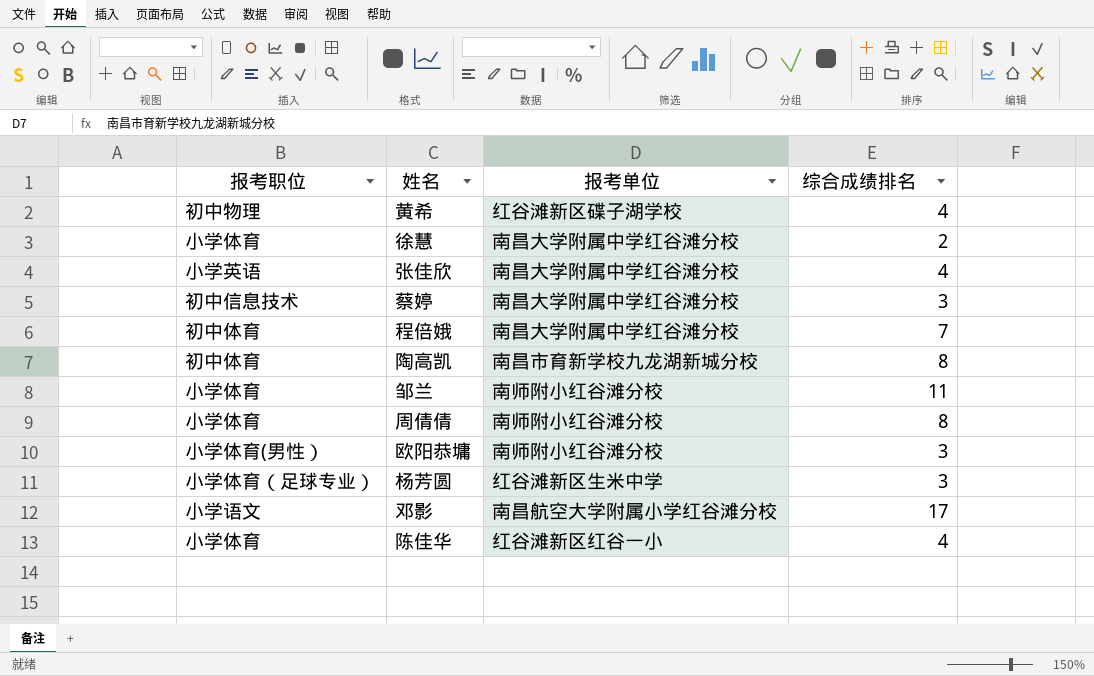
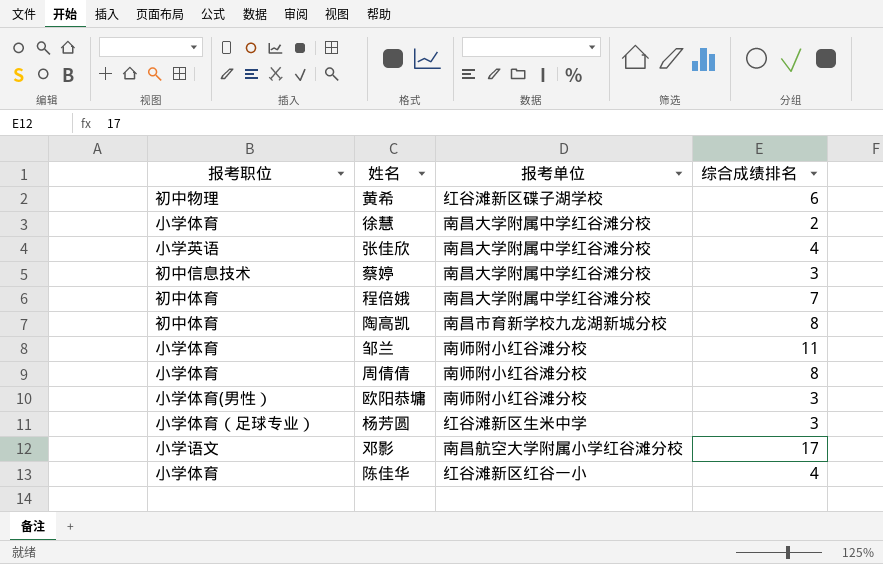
黄希 | 综合成绩排名: 4 -> 6

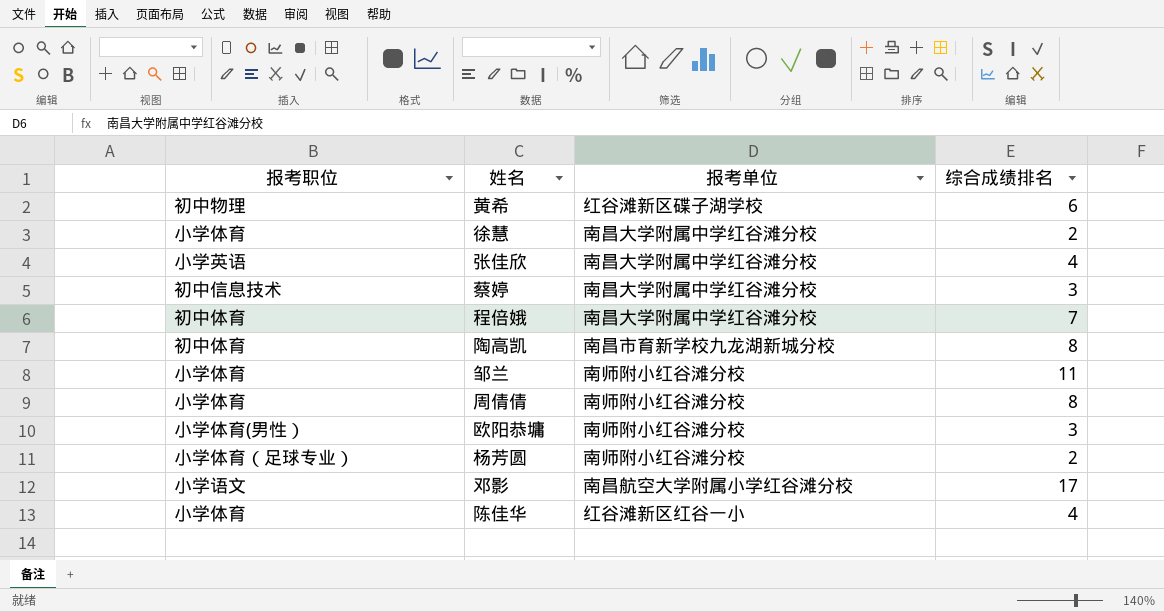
杨芳圆 | 报考单位: 红谷滩新区生米中学 -> 南师附小红谷滩分校
杨芳圆 | 综合成绩排名: 3 -> 2

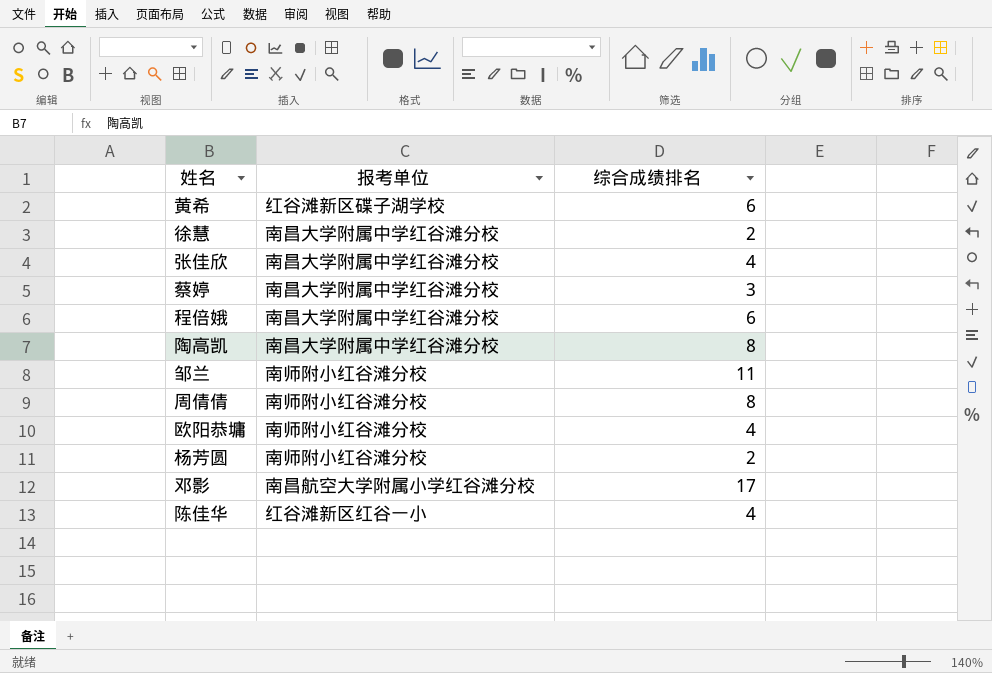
column 报考职位 | position: 1 -> none
程倍娥 | 综合成绩排名: 7 -> 6
陶高凯 | 报考单位: 南昌市育新学校九龙湖新城分校 -> 南昌大学附属中学红谷滩分校
欧阳恭墉 | 综合成绩排名: 3 -> 4

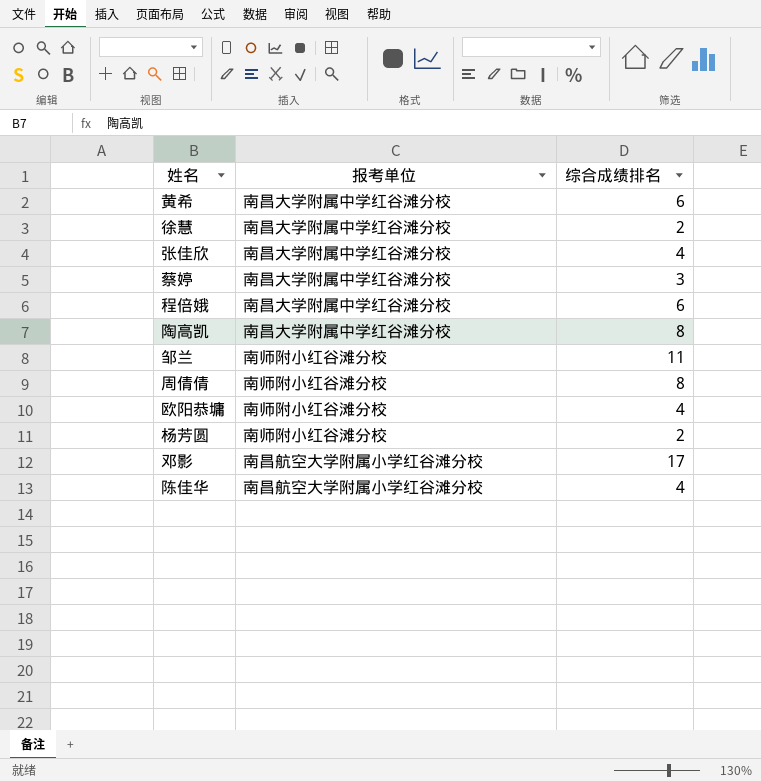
黄希 | 报考单位: 红谷滩新区碟子湖学校 -> 南昌大学附属中学红谷滩分校
陈佳华 | 报考单位: 红谷滩新区红谷一小 -> 南昌航空大学附属小学红谷滩分校

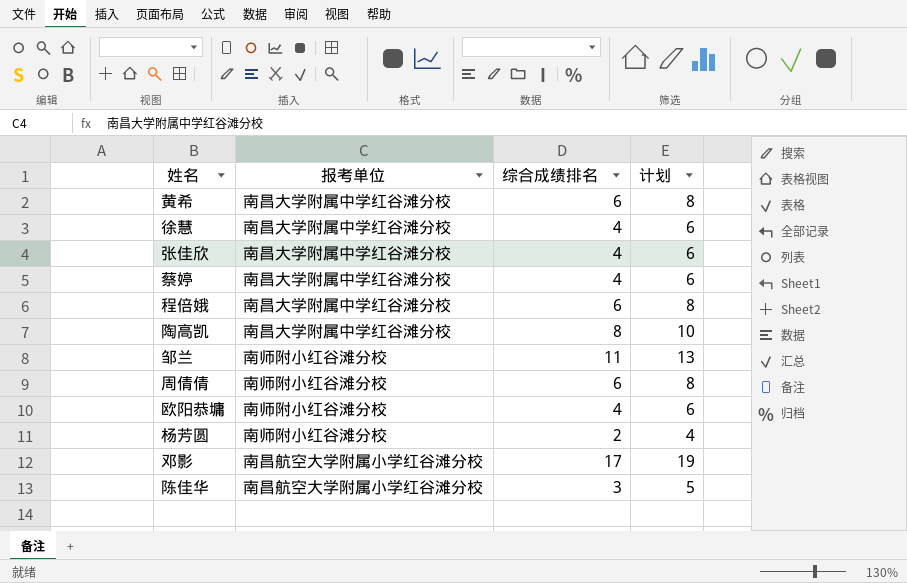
column 计划 | formula: none -> [综合成绩排名] + 2
徐慧 | 综合成绩排名: 2 -> 4
蔡婷 | 综合成绩排名: 3 -> 4
周倩倩 | 综合成绩排名: 8 -> 6
陈佳华 | 综合成绩排名: 4 -> 3

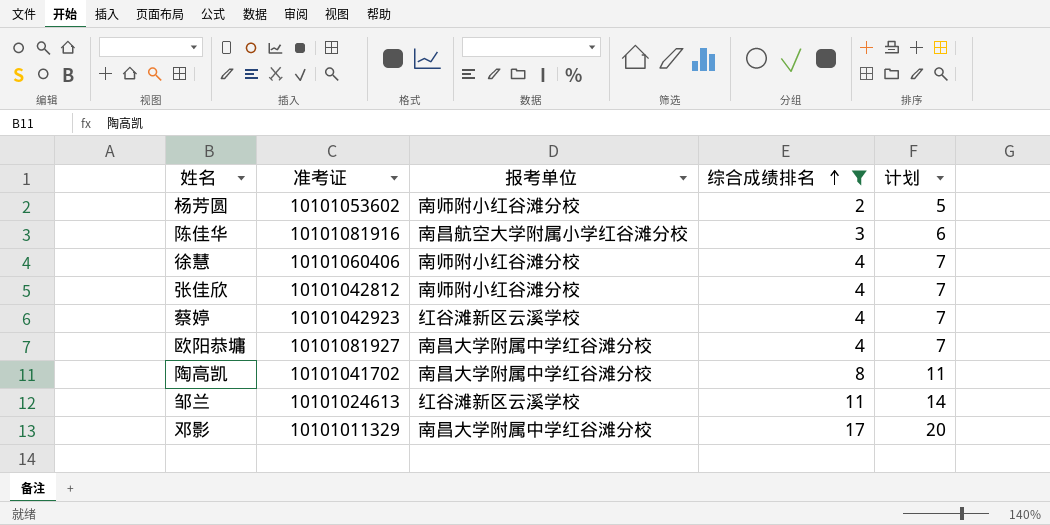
filter: none -> 综合成绩排名 != 6
row order: none -> 综合成绩排名 ascending
column 准考证 | position: none -> 2
column 计划 | formula: [综合成绩排名] + 2 -> [综合成绩排名] + 3
徐慧 | 报考单位: 南昌大学附属中学红谷滩分校 -> 南师附小红谷滩分校
张佳欣 | 报考单位: 南昌大学附属中学红谷滩分校 -> 南师附小红谷滩分校
蔡婷 | 报考单位: 南昌大学附属中学红谷滩分校 -> 红谷滩新区云溪学校
欧阳恭墉 | 报考单位: 南师附小红谷滩分校 -> 南昌大学附属中学红谷滩分校
邹兰 | 报考单位: 南师附小红谷滩分校 -> 红谷滩新区云溪学校
邓影 | 报考单位: 南昌航空大学附属小学红谷滩分校 -> 南昌大学附属中学红谷滩分校

